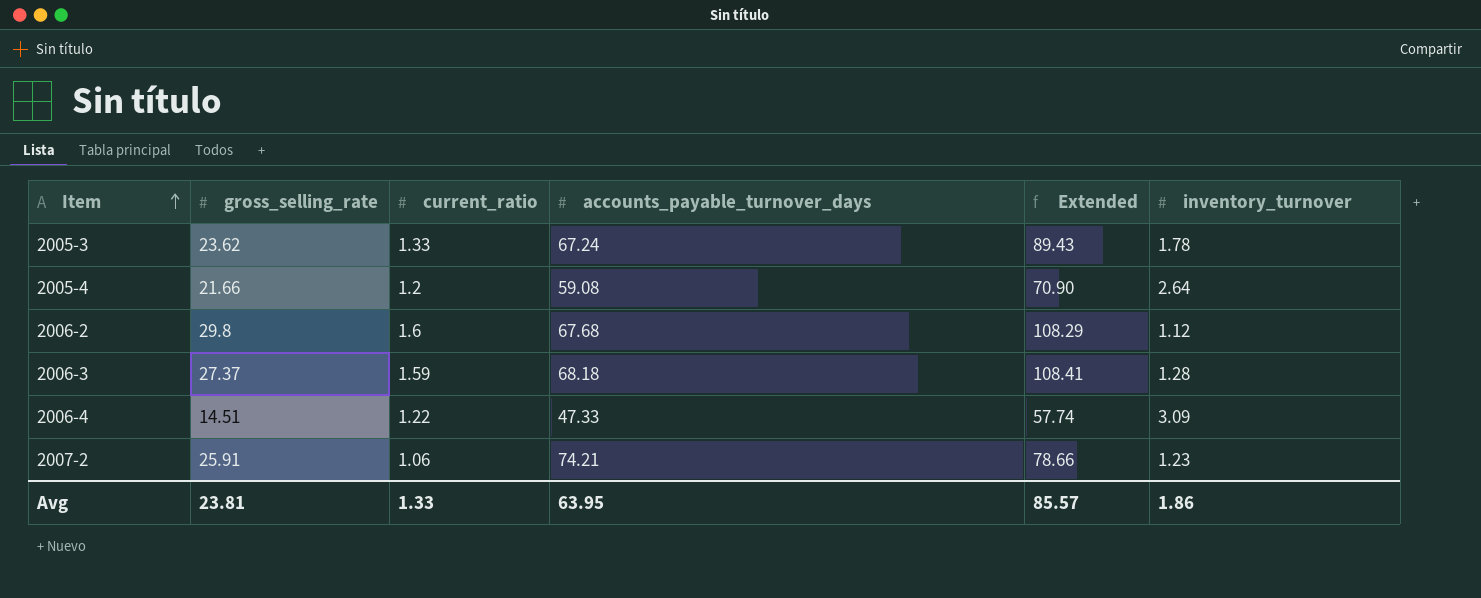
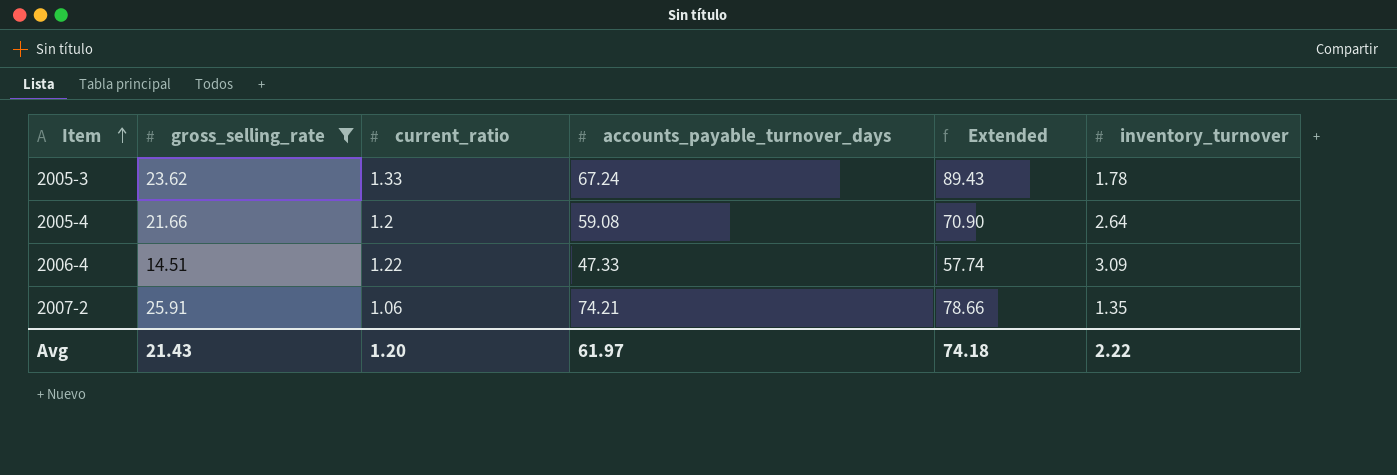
filter: none -> gross_selling_rate <= 25.91
2007-2 | inventory_turnover: 1.23 -> 1.35
Avg | gross_selling_rate: 23.81 -> 21.43
Avg | current_ratio: 1.33 -> 1.20
Avg | accounts_payable_turnover_days: 63.95 -> 61.97
Avg | Extended: 85.57 -> 74.18
Avg | inventory_turnover: 1.86 -> 2.22

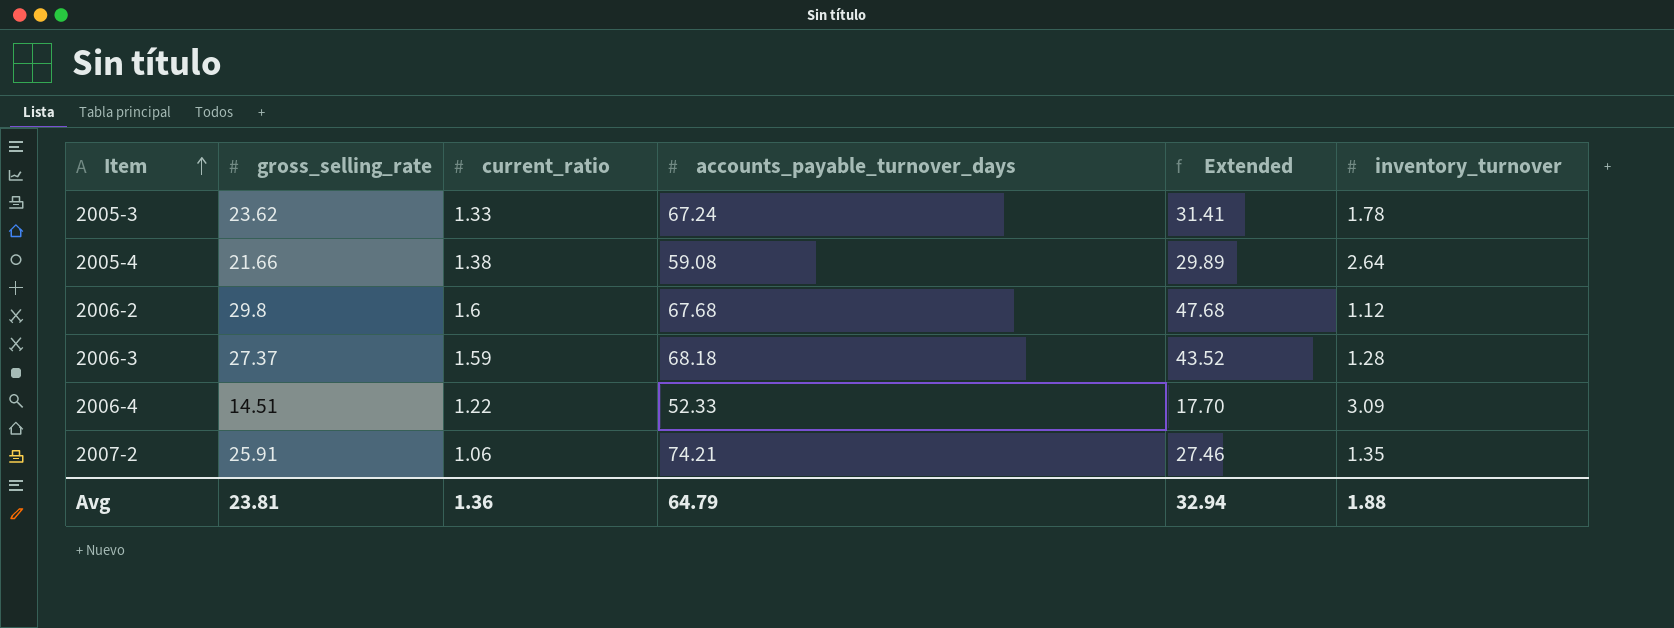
filter: gross_selling_rate <= 25.91 -> none
column Extended | formula: [current_ratio] * [accounts_payable_turnover_days] -> [gross_selling_rate] * [current_ratio]
2005-4 | current_ratio: 1.2 -> 1.38
2006-4 | accounts_payable_turnover_days: 47.33 -> 52.33
Avg | gross_selling_rate: 21.43 -> 23.81
Avg | current_ratio: 1.20 -> 1.36
Avg | accounts_payable_turnover_days: 61.97 -> 64.79
Avg | Extended: 74.18 -> 32.94
Avg | inventory_turnover: 2.22 -> 1.88

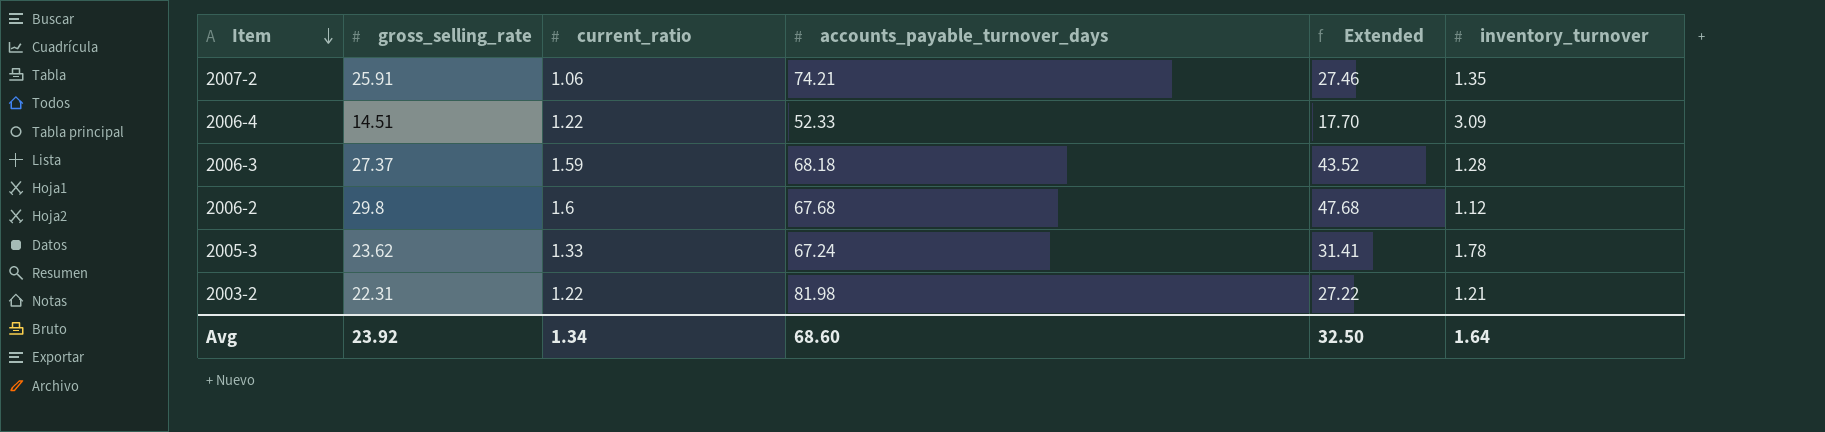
row order: Item ascending -> Item descending
row 2005-4: 21.66 | 1.38 | 59.08 | 29.89 | 2.64 -> none
row 2003-2: none -> 22.31 | 1.22 | 81.98 | 27.22 | 1.21
Avg | gross_selling_rate: 23.81 -> 23.92
Avg | current_ratio: 1.36 -> 1.34
Avg | accounts_payable_turnover_days: 64.79 -> 68.60
Avg | Extended: 32.94 -> 32.50
Avg | inventory_turnover: 1.88 -> 1.64

